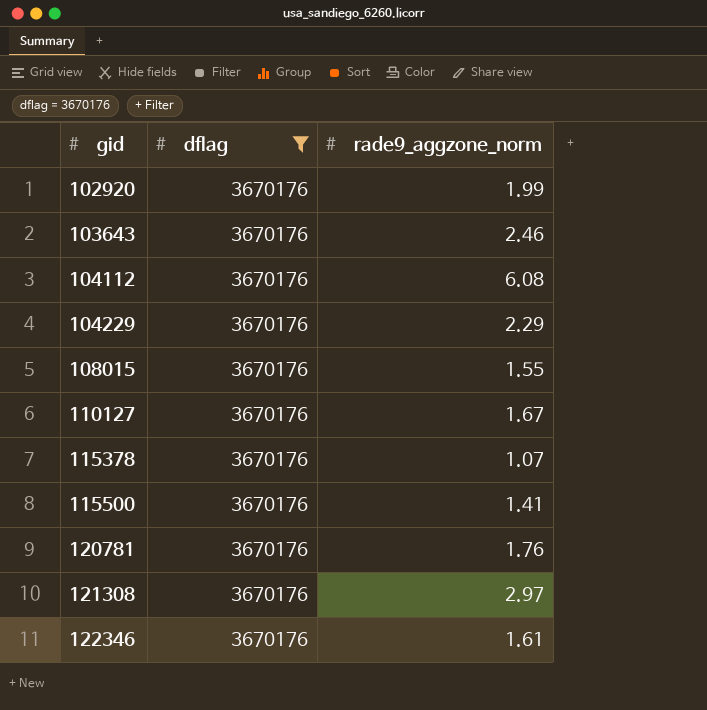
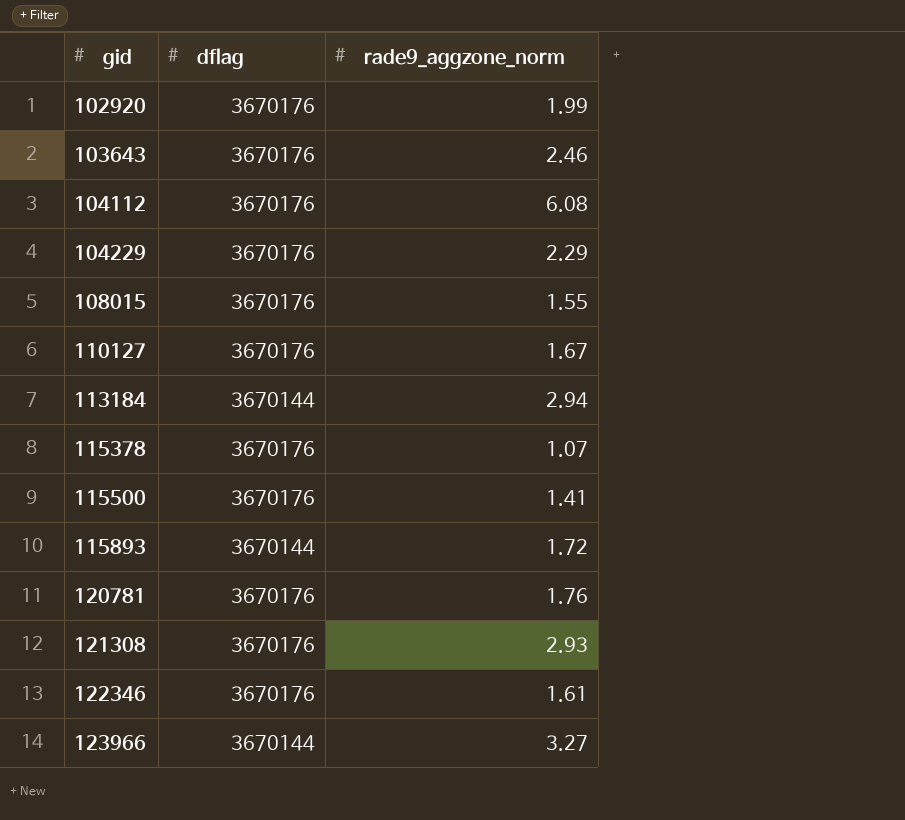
filter: dflag = 3670176 -> none
121308 | rade9_aggzone_norm: 2.97 -> 2.93

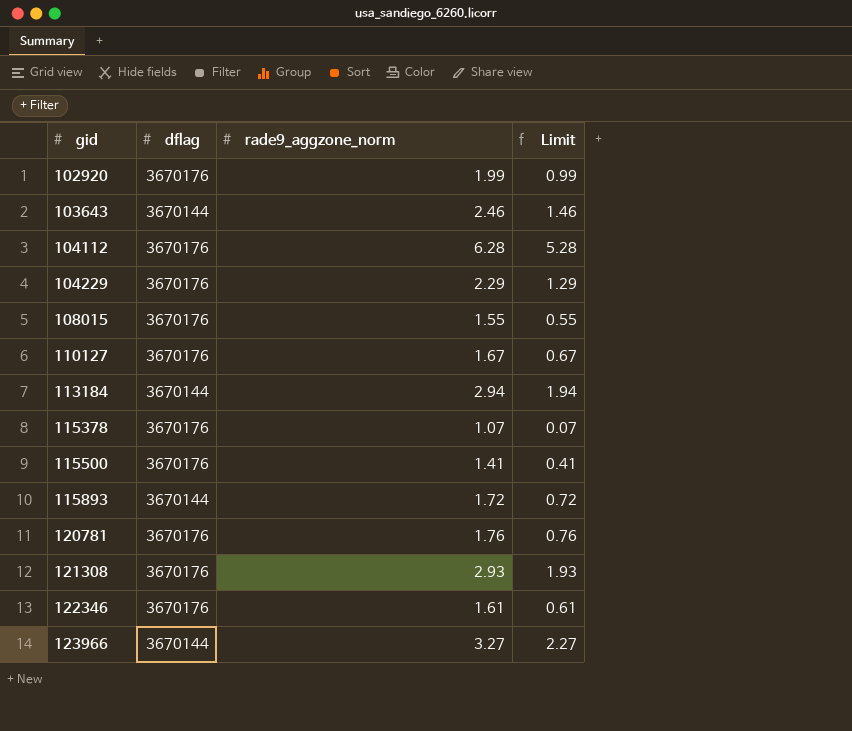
column Limit | formula: none -> [rade9_aggzone_norm] - 1
103643 | dflag: 3670176 -> 3670144
104112 | rade9_aggzone_norm: 6.08 -> 6.28

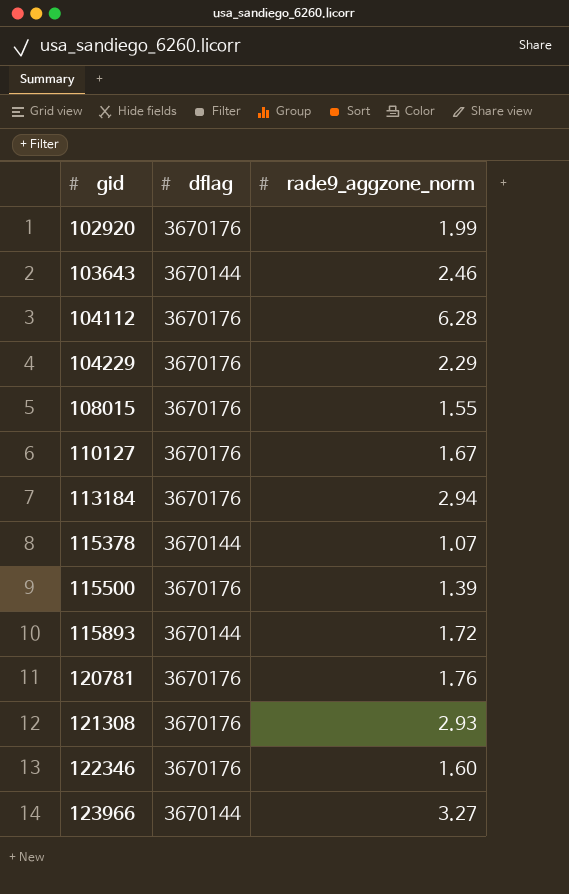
column Limit | formula: [rade9_aggzone_norm] - 1 -> none
113184 | dflag: 3670144 -> 3670176
115378 | dflag: 3670176 -> 3670144
115500 | rade9_aggzone_norm: 1.41 -> 1.39
122346 | rade9_aggzone_norm: 1.61 -> 1.60

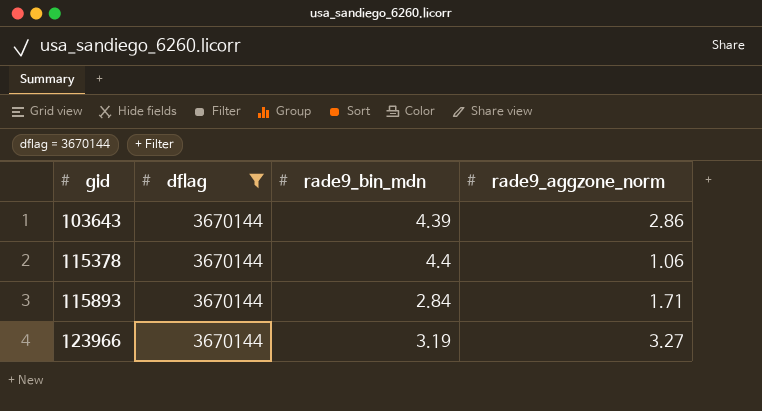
filter: none -> dflag = 3670144
column rade9_bin_mdn | position: none -> 3
103643 | rade9_aggzone_norm: 2.46 -> 2.86
115378 | rade9_aggzone_norm: 1.07 -> 1.06
115893 | rade9_aggzone_norm: 1.72 -> 1.71

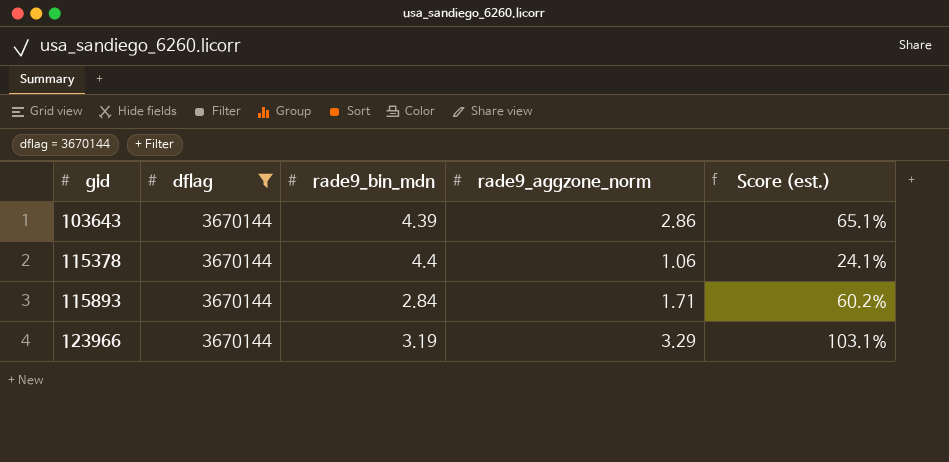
column Score (est.) | formula: none -> [rade9_aggzone_norm] / [rade9_bin_mdn]
123966 | rade9_aggzone_norm: 3.27 -> 3.29

